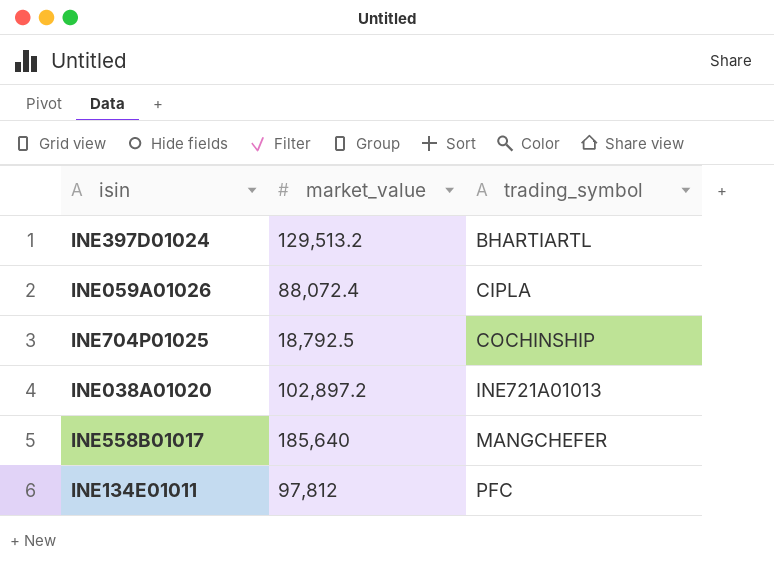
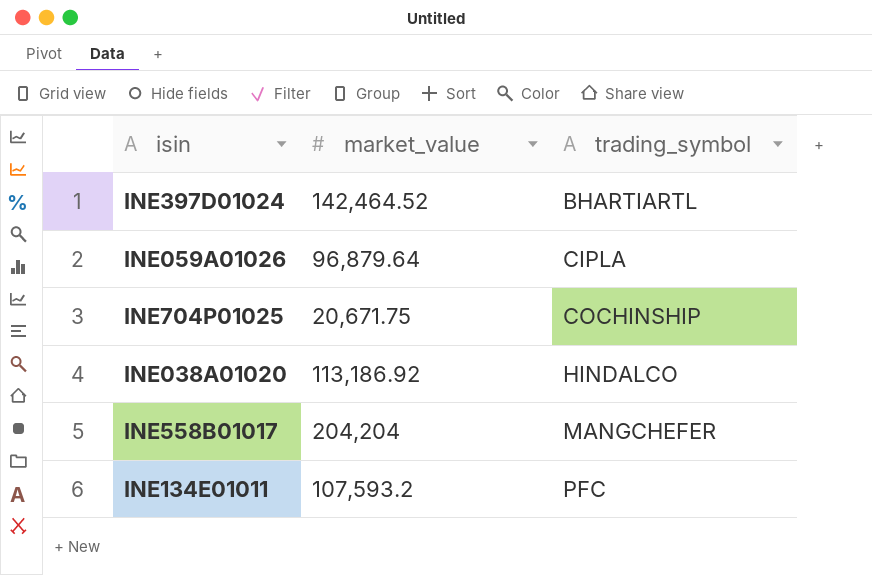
INE397D01024 | market_value: 129,513.2 -> 142,464.52
INE059A01026 | market_value: 88,072.4 -> 96,879.64
INE704P01025 | market_value: 18,792.5 -> 20,671.75
INE038A01020 | market_value: 102,897.2 -> 113,186.92
INE038A01020 | trading_symbol: INE721A01013 -> HINDALCO
INE558B01017 | market_value: 185,640 -> 204,204
INE134E01011 | market_value: 97,812 -> 107,593.2

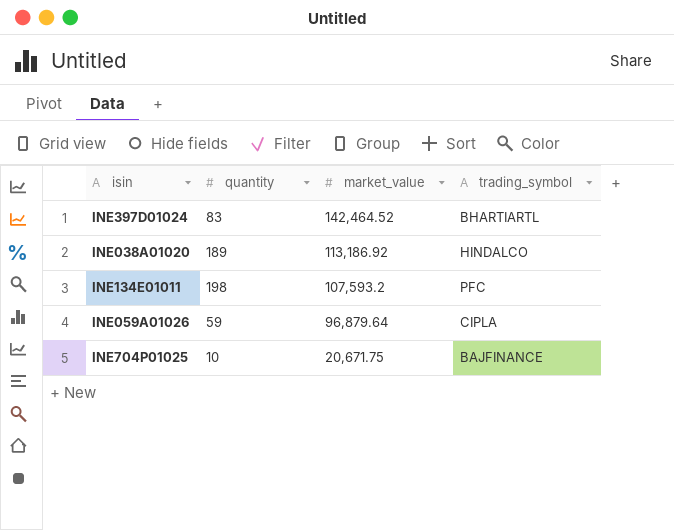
row order: trading_symbol ascending -> market_value descending
column quantity | position: none -> 2
row INE558B01017: 204,204 | MANGCHEFER -> none
INE704P01025 | trading_symbol: COCHINSHIP -> BAJFINANCE

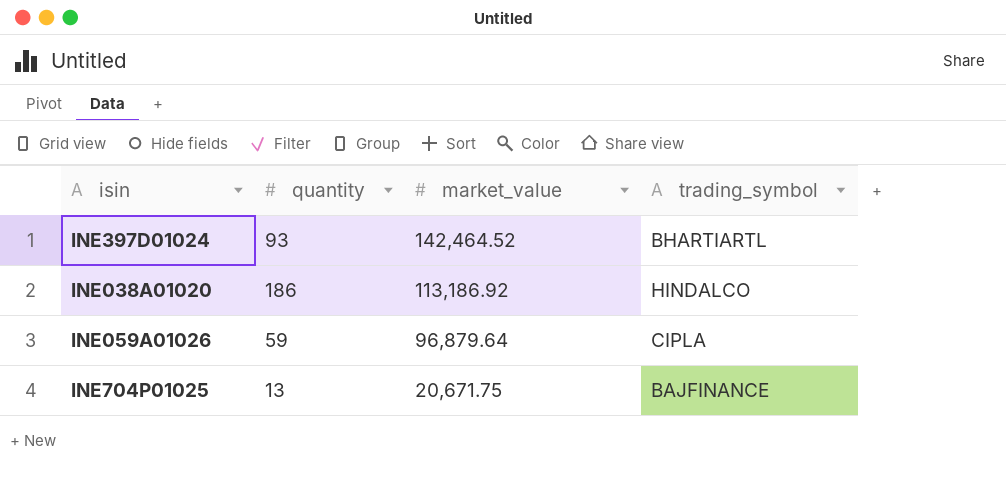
row INE134E01011: 198 | 107,593.2 | PFC -> none
INE397D01024 | quantity: 83 -> 93
INE038A01020 | quantity: 189 -> 186
INE704P01025 | quantity: 10 -> 13

